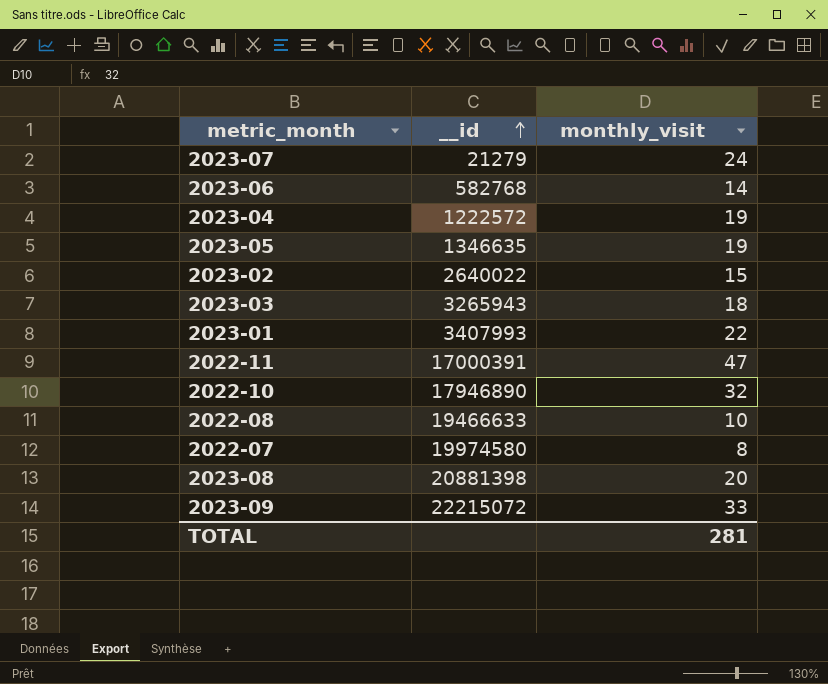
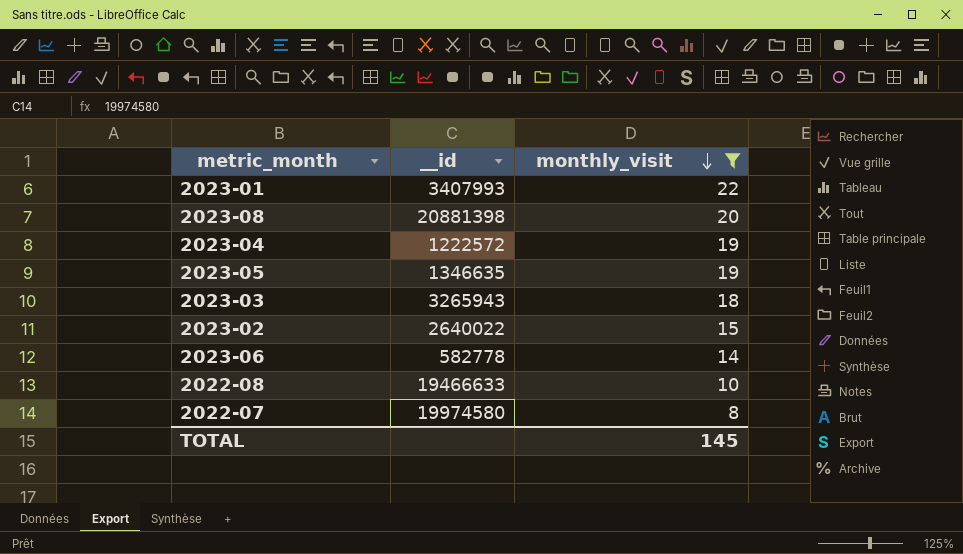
filter: none -> monthly_visit <= 22
row order: __id ascending -> monthly_visit descending
2023-06 | __id: 582768 -> 582778
TOTAL | monthly_visit: 281 -> 145

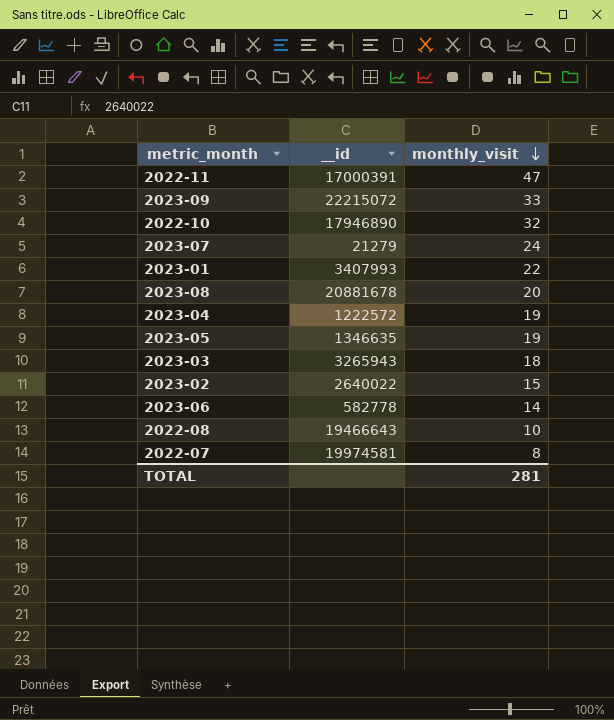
filter: monthly_visit <= 22 -> none
2023-08 | __id: 20881398 -> 20881678
2022-08 | __id: 19466633 -> 19466643
2022-07 | __id: 19974580 -> 19974581
TOTAL | monthly_visit: 145 -> 281

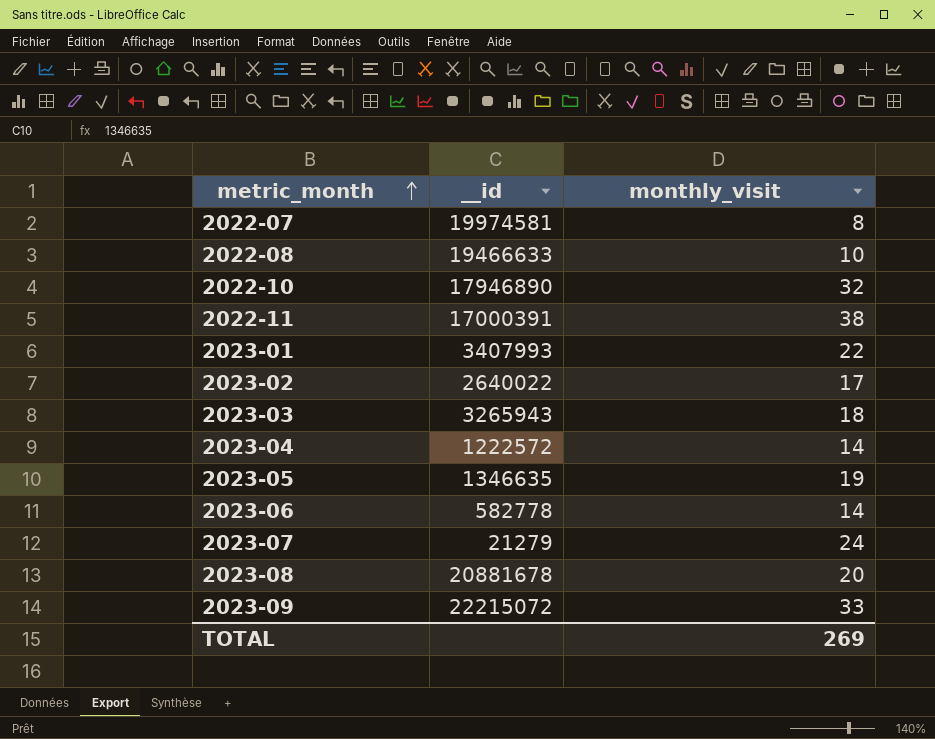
row order: monthly_visit descending -> metric_month ascending
2022-08 | __id: 19466643 -> 19466633
2022-11 | monthly_visit: 47 -> 38
2023-02 | monthly_visit: 15 -> 17
2023-04 | monthly_visit: 19 -> 14
TOTAL | monthly_visit: 281 -> 269

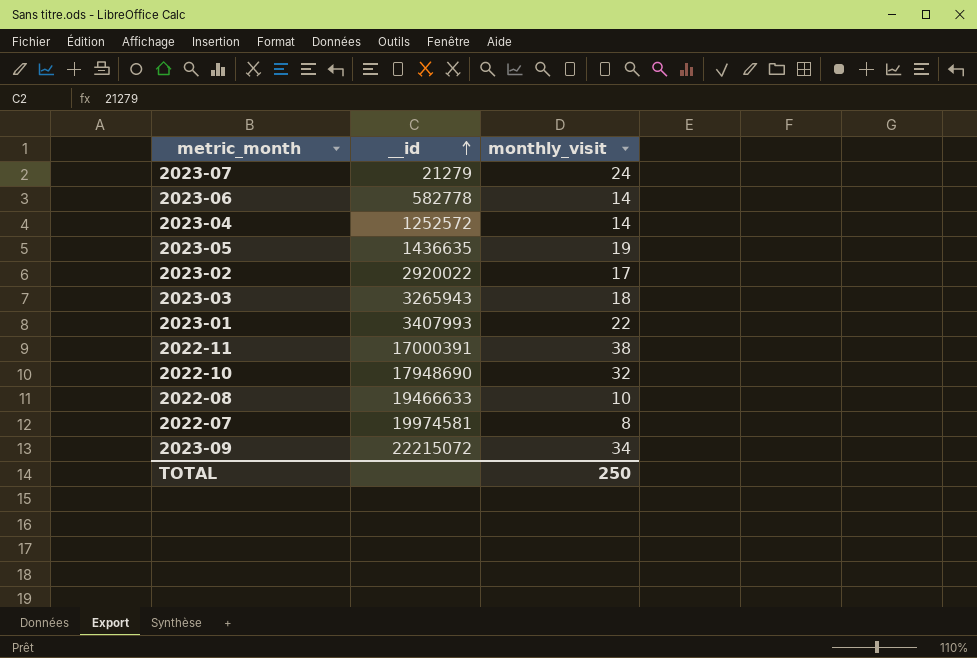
row order: metric_month ascending -> __id ascending
row 2023-08: 20881678 | 20 -> none
2023-04 | __id: 1222572 -> 1252572
2023-05 | __id: 1346635 -> 1436635
2023-02 | __id: 2640022 -> 2920022
2022-10 | __id: 17946890 -> 17948690
2023-09 | monthly_visit: 33 -> 34
TOTAL | monthly_visit: 269 -> 250

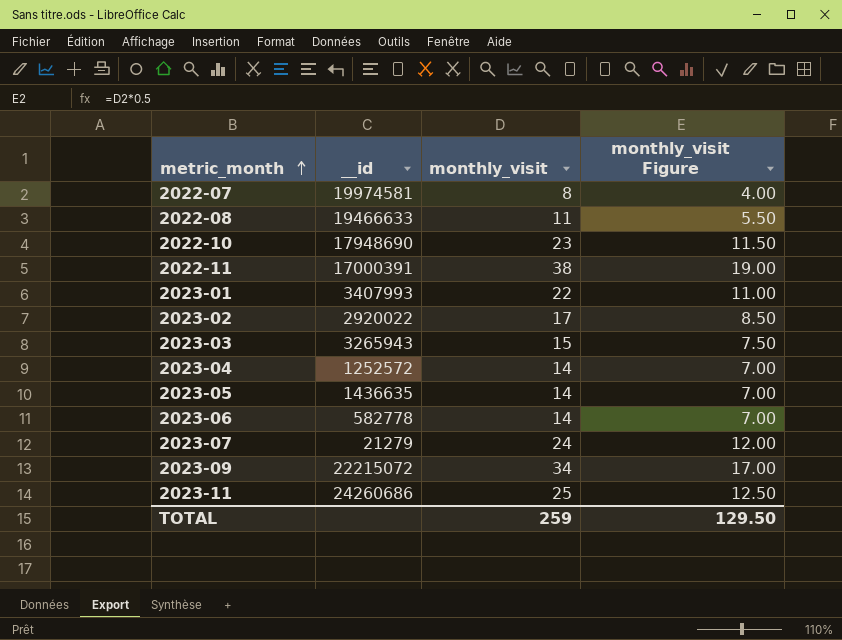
row order: __id ascending -> metric_month ascending
column monthly_visit Figure | formula: none -> [monthly_visit] * 0.5
2022-08 | monthly_visit: 10 -> 11
2022-10 | monthly_visit: 32 -> 23
2023-03 | monthly_visit: 18 -> 15
2023-05 | monthly_visit: 19 -> 14
row 2023-11: none -> 24260686 | 25 | 12.50
TOTAL | monthly_visit: 250 -> 259

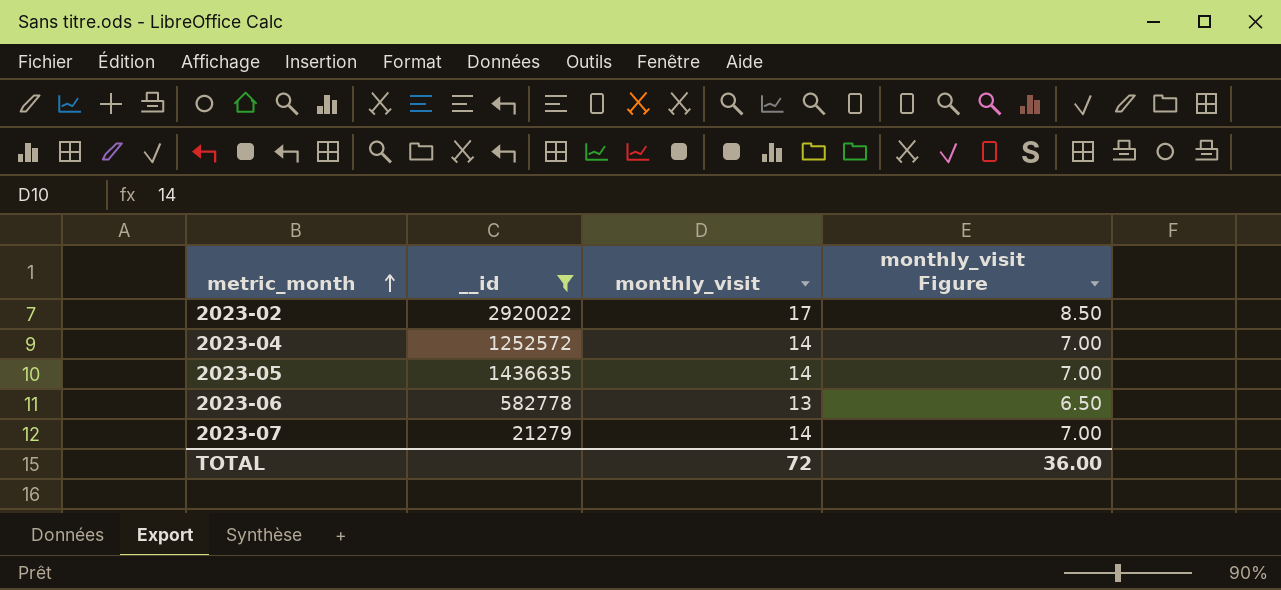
filter: none -> __id <= 2920022
2023-06 | monthly_visit: 14 -> 13
2023-06 | monthly_visit Figure: 7.00 -> 6.50
2023-07 | monthly_visit: 24 -> 14
2023-07 | monthly_visit Figure: 12.00 -> 7.00
TOTAL | monthly_visit: 259 -> 72
TOTAL | monthly_visit Figure: 129.50 -> 36.00

